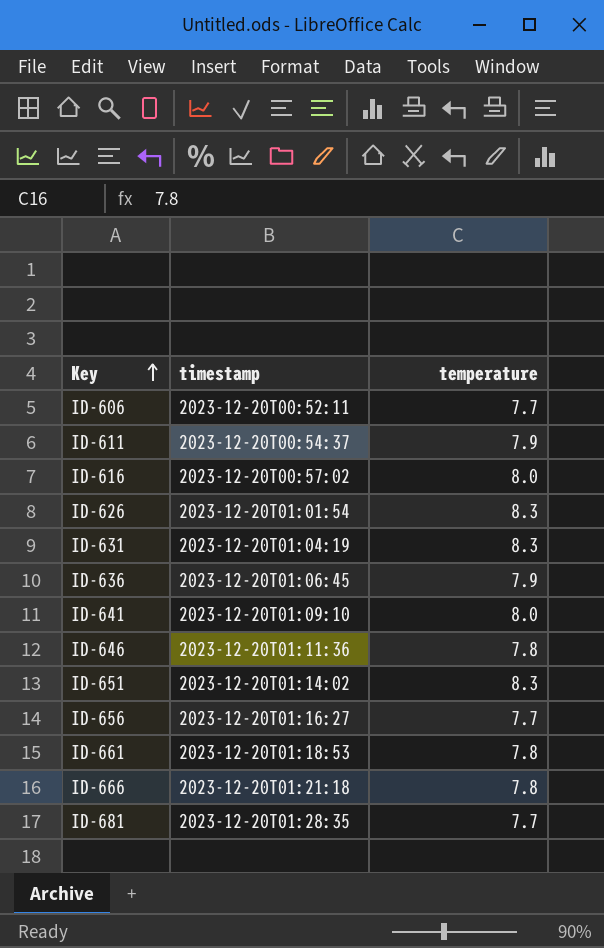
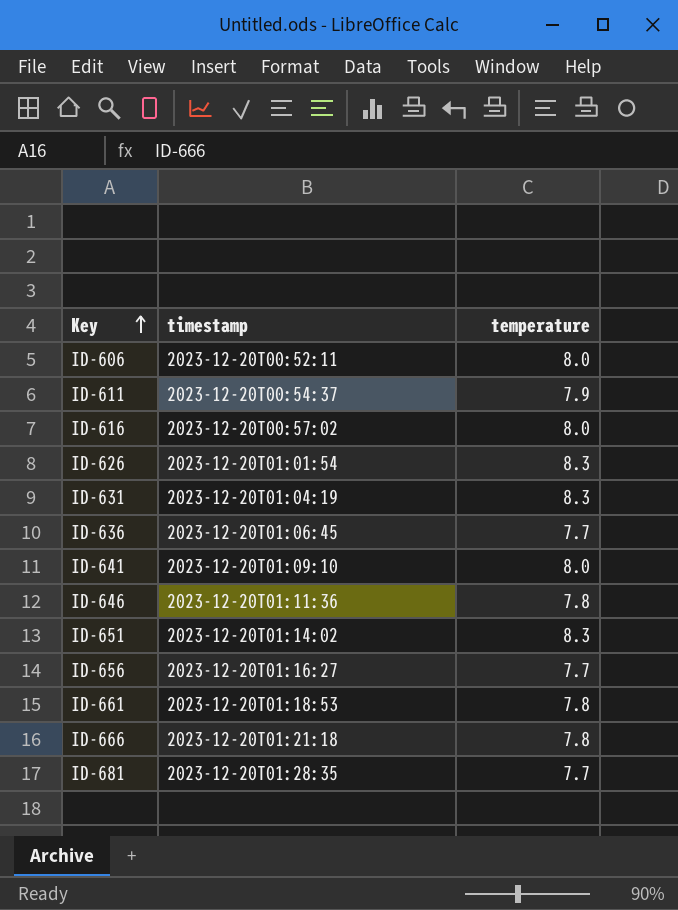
ID-606 | temperature: 7.7 -> 8.0
ID-636 | temperature: 7.9 -> 7.7

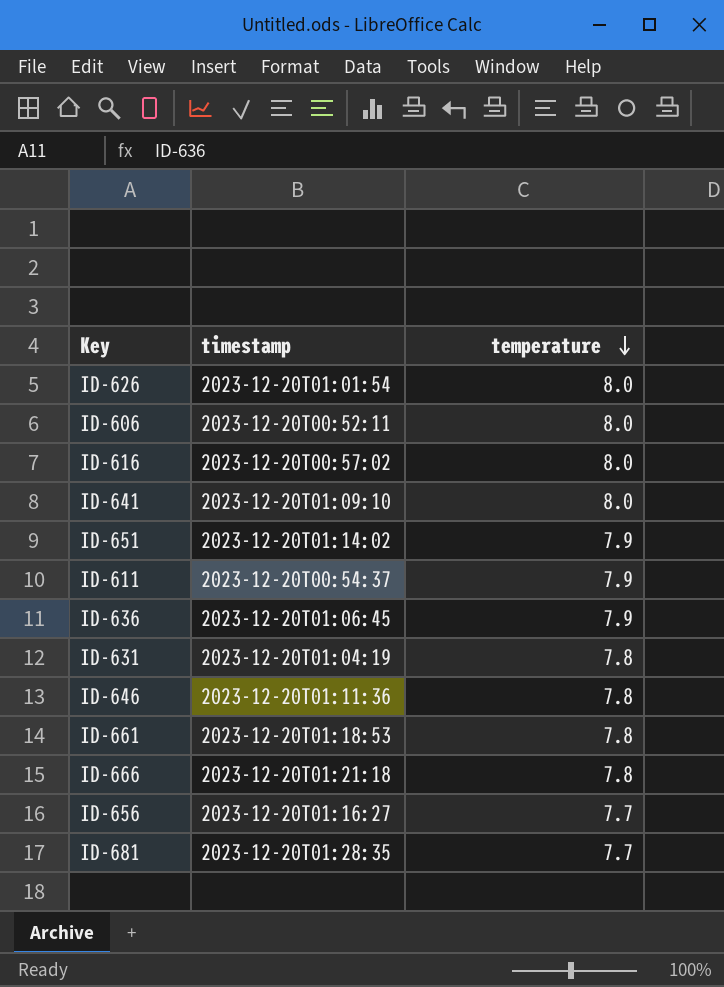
row order: Key ascending -> temperature descending
ID-626 | temperature: 8.3 -> 8.0
ID-651 | temperature: 8.3 -> 7.9
ID-636 | temperature: 7.7 -> 7.9
ID-631 | temperature: 8.3 -> 7.8

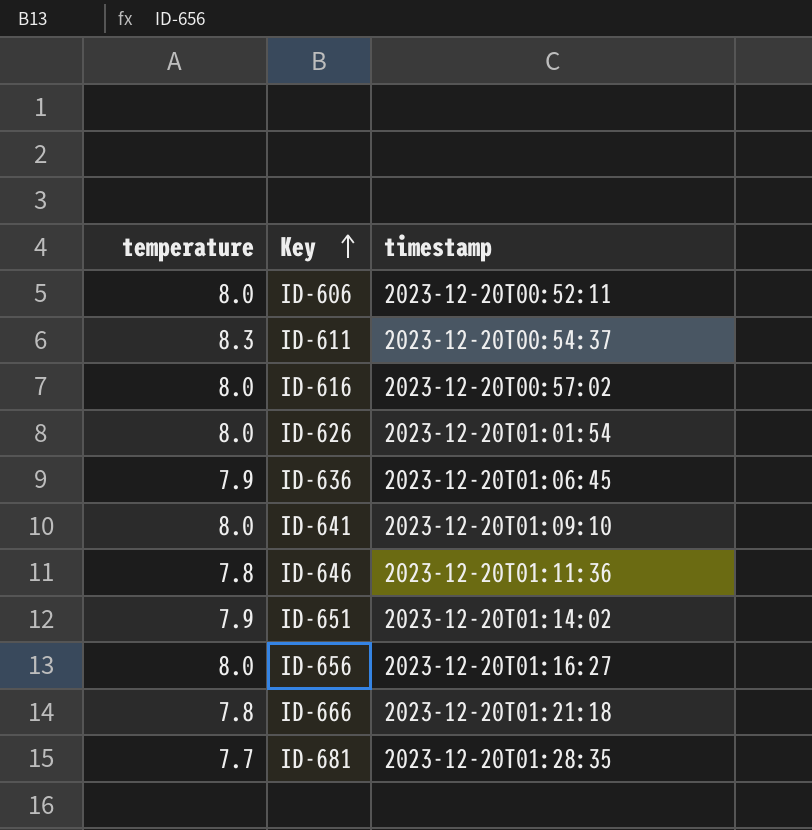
row order: temperature descending -> Key ascending
column temperature | position: 3 -> 1
row ID-631: 2023-12-20T01:04:19 | 7.8 -> none
row ID-661: 2023-12-20T01:18:53 | 7.8 -> none
ID-611 | temperature: 7.9 -> 8.3
ID-656 | temperature: 7.7 -> 8.0

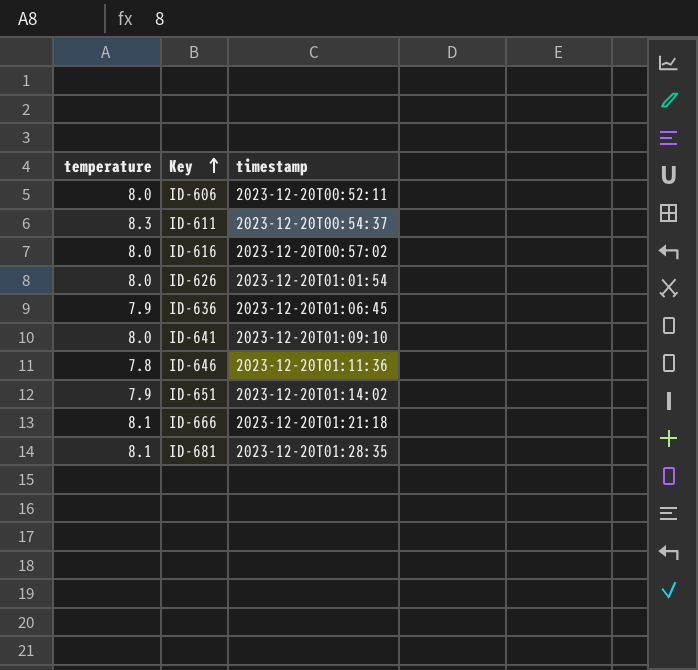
row ID-656: 8.0 | 2023-12-20T01:16:27 -> none
ID-666 | temperature: 7.8 -> 8.1
ID-681 | temperature: 7.7 -> 8.1

